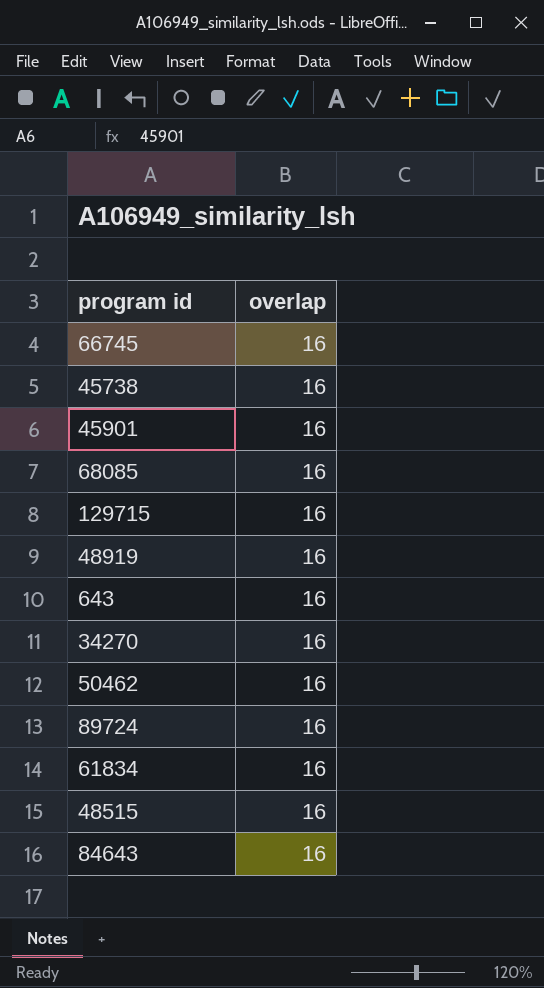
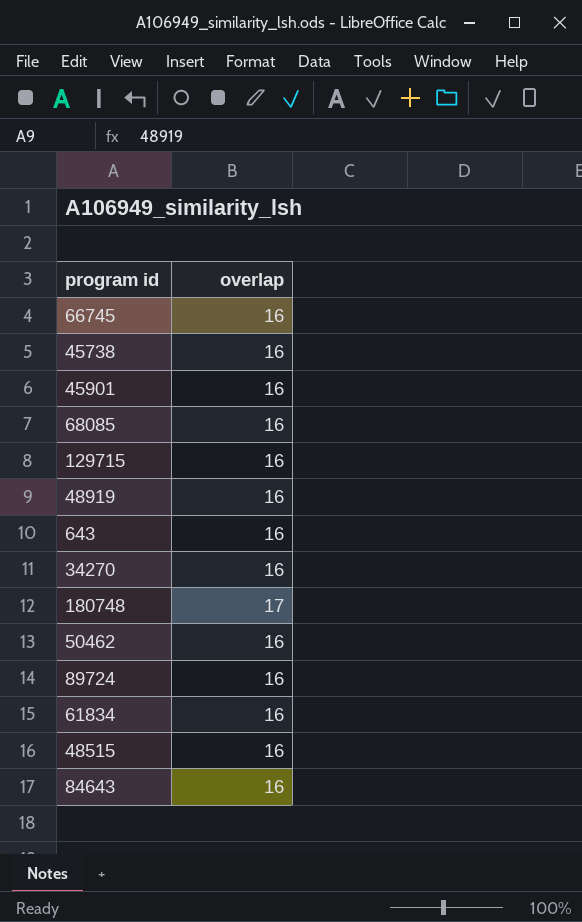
row 180748: none -> 17

